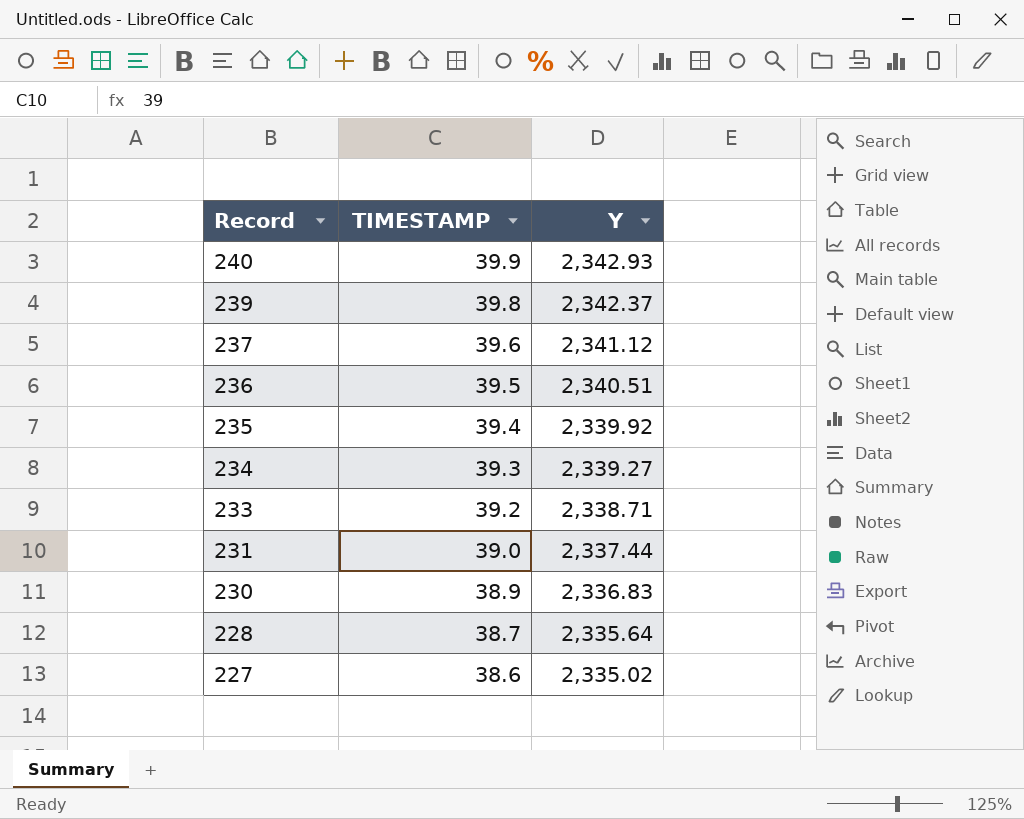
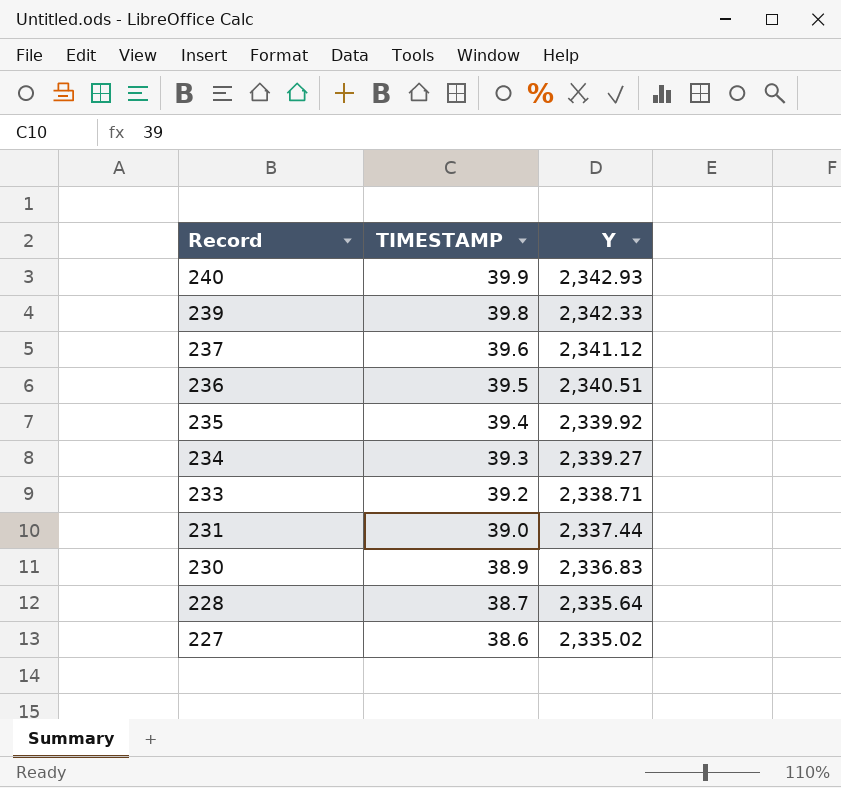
239 | Y: 2,342.37 -> 2,342.33

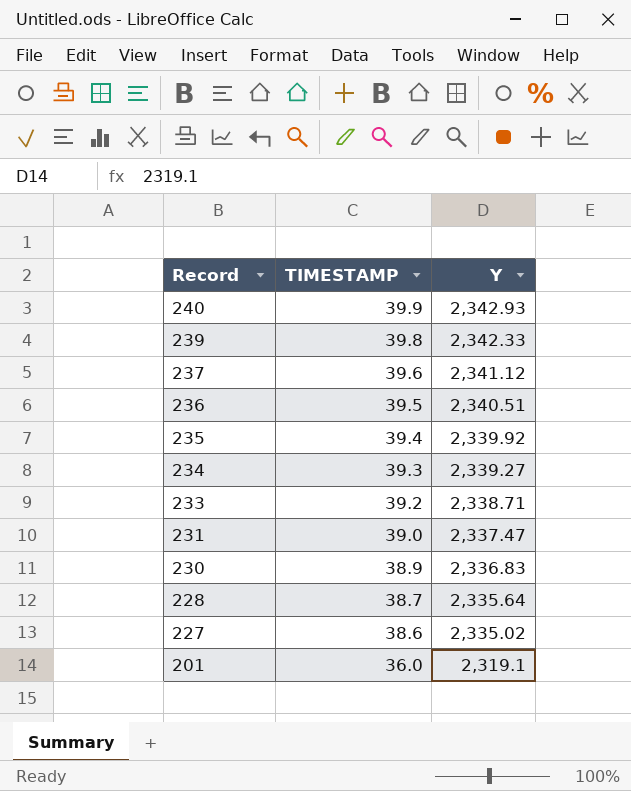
231 | Y: 2,337.44 -> 2,337.47
row 201: none -> 36.0 | 2,319.1

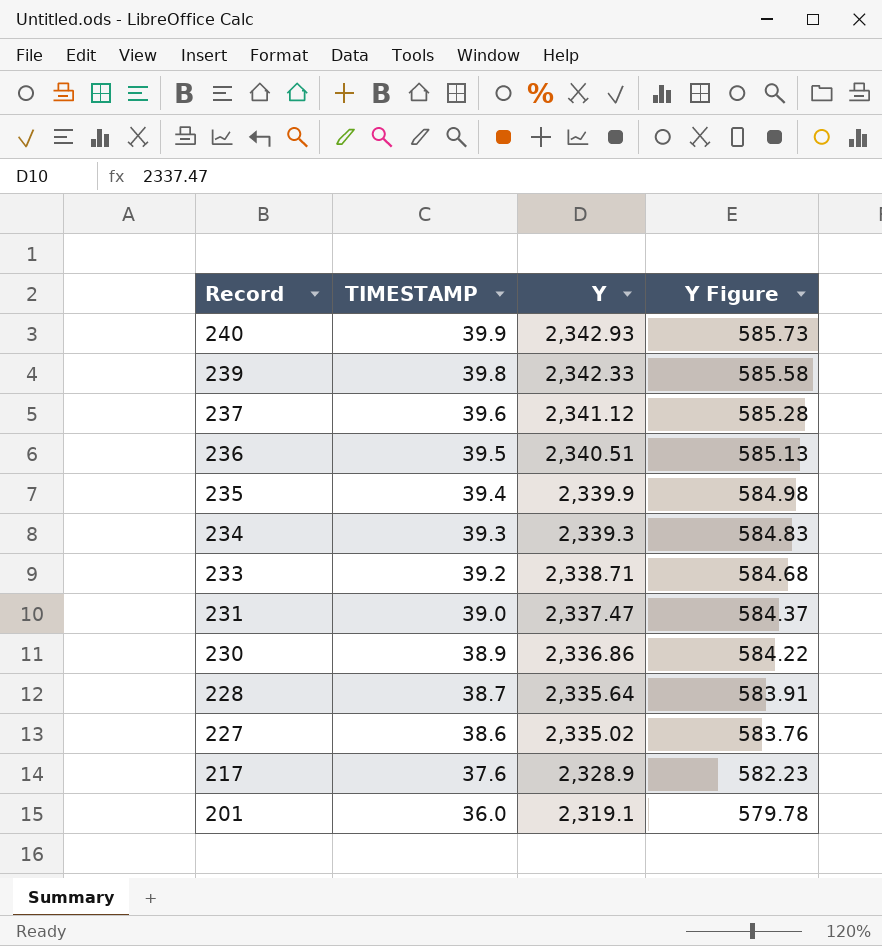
column Y Figure | formula: none -> [Y] * 0.25
235 | Y: 2,339.92 -> 2,339.9
234 | Y: 2,339.27 -> 2,339.3
230 | Y: 2,336.83 -> 2,336.86
row 217: none -> 37.6 | 2,328.9 | 582.23

